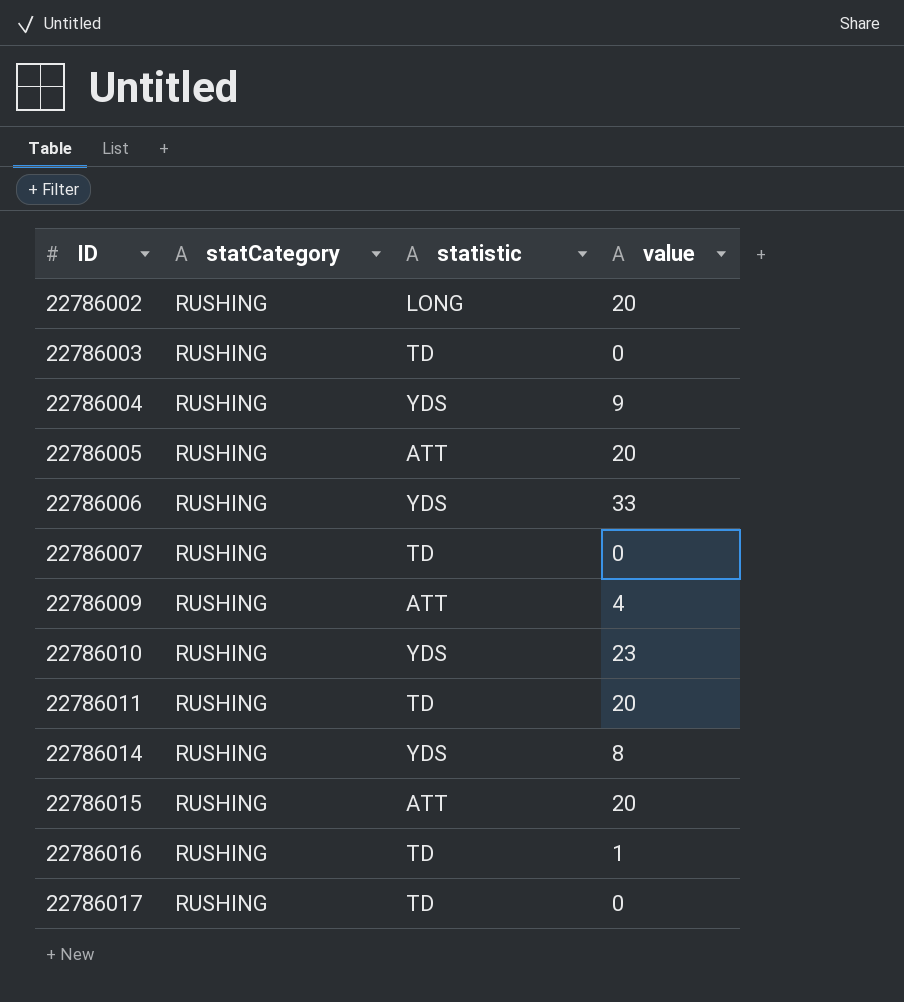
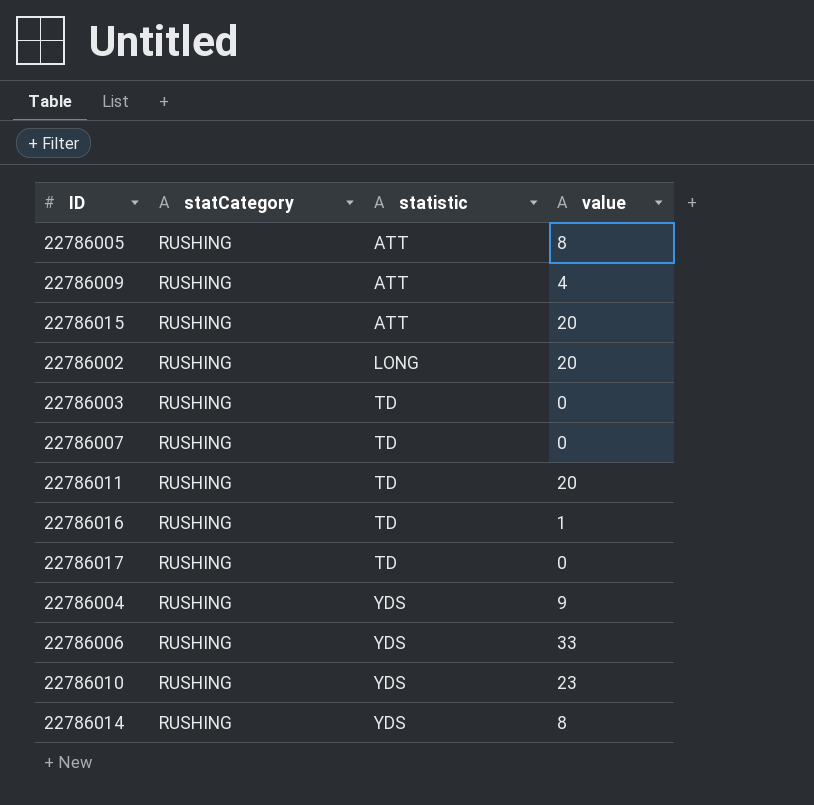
row order: ID ascending -> statistic ascending
22786005 | value: 20 -> 8

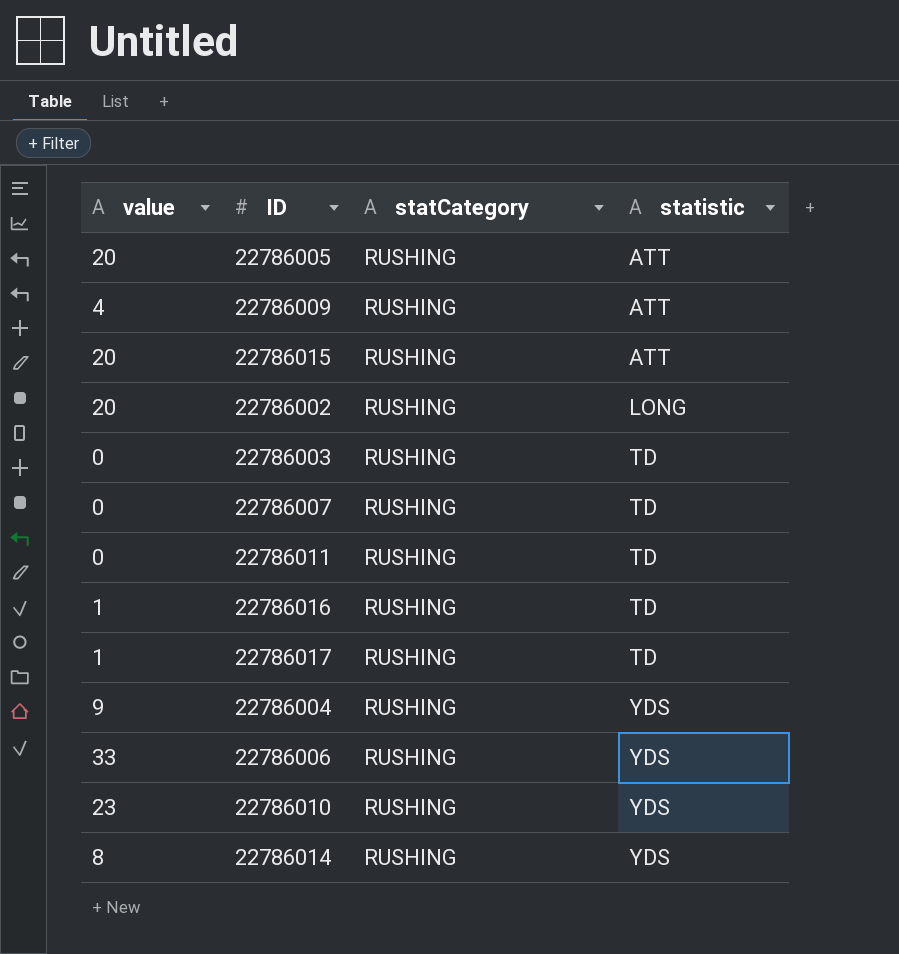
column value | position: 4 -> 1
22786005 | value: 8 -> 20
22786011 | value: 20 -> 0
22786017 | value: 0 -> 1

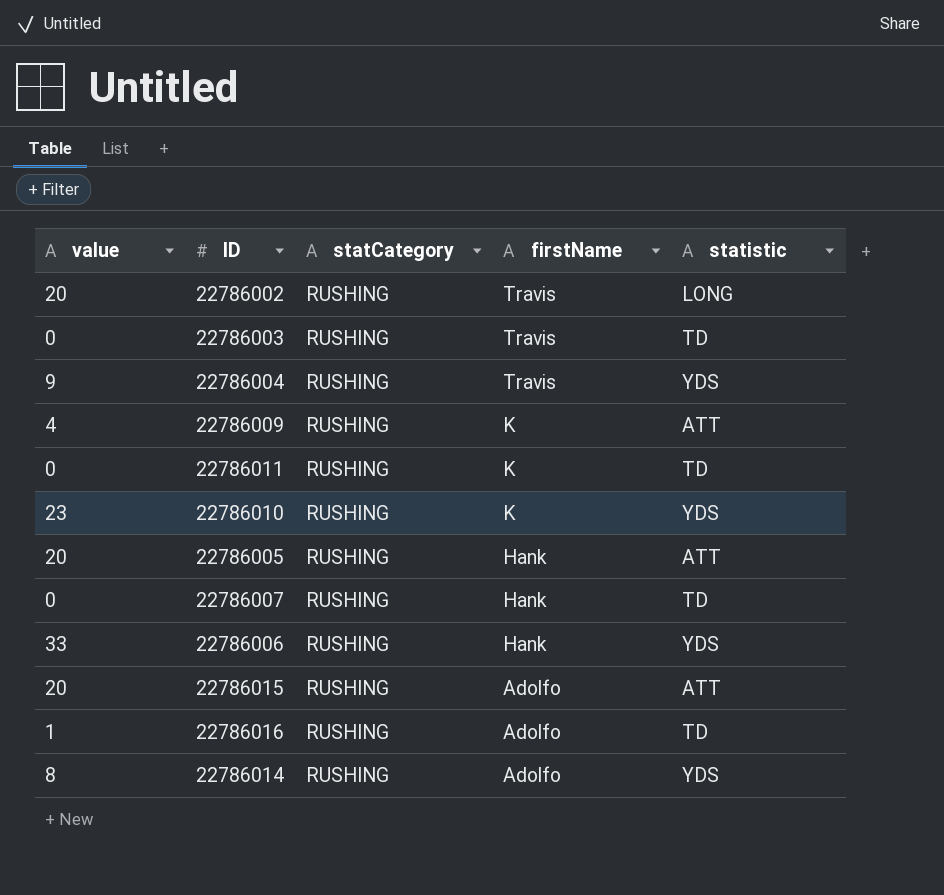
row order: statistic ascending -> firstName descending
column firstName | position: none -> 4
row 22786017: 1 | RUSHING | TD -> none

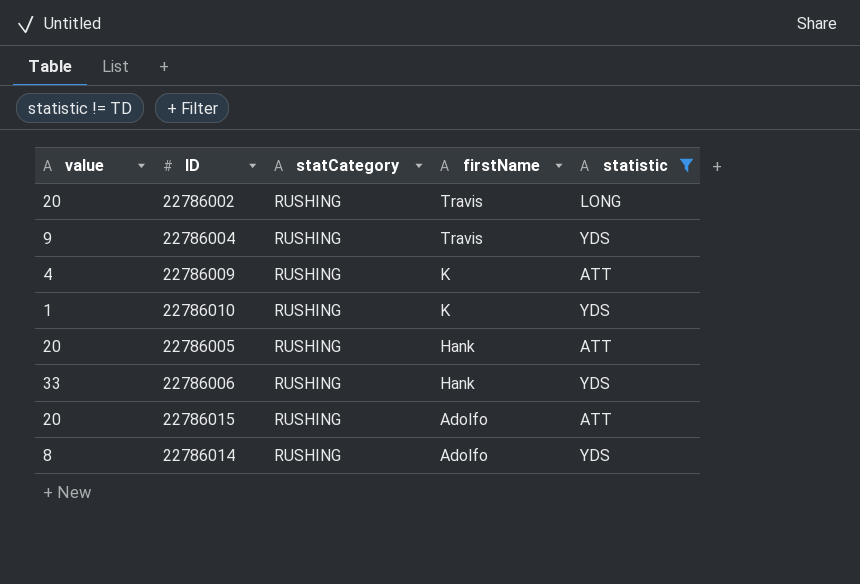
filter: none -> statistic != TD
22786010 | value: 23 -> 1

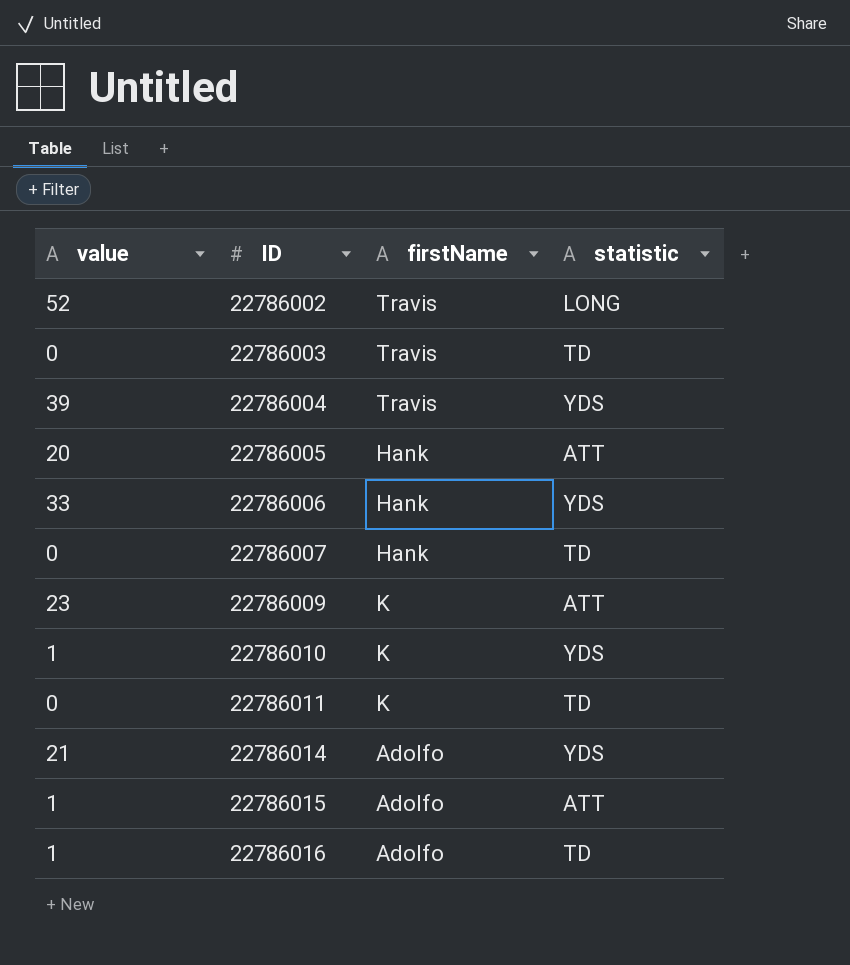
filter: statistic != TD -> none
row order: firstName descending -> ID ascending
column statCategory | position: 3 -> none
22786002 | value: 20 -> 52
22786004 | value: 9 -> 39
22786009 | value: 4 -> 23
22786014 | value: 8 -> 21
22786015 | value: 20 -> 1

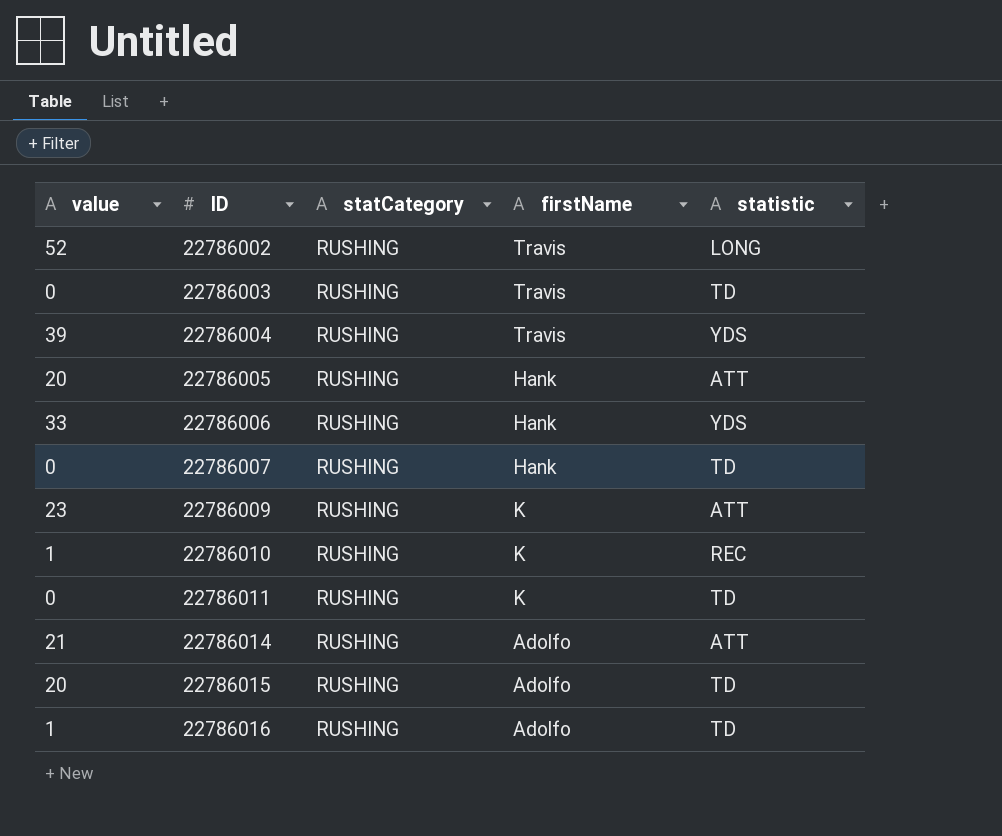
column statCategory | position: none -> 3
22786010 | statistic: YDS -> REC
22786014 | statistic: YDS -> ATT
22786015 | value: 1 -> 20
22786015 | statistic: ATT -> TD

